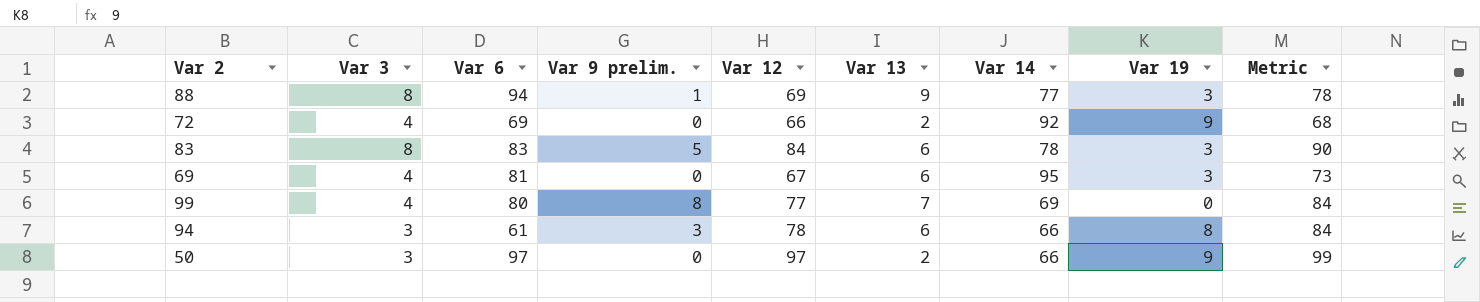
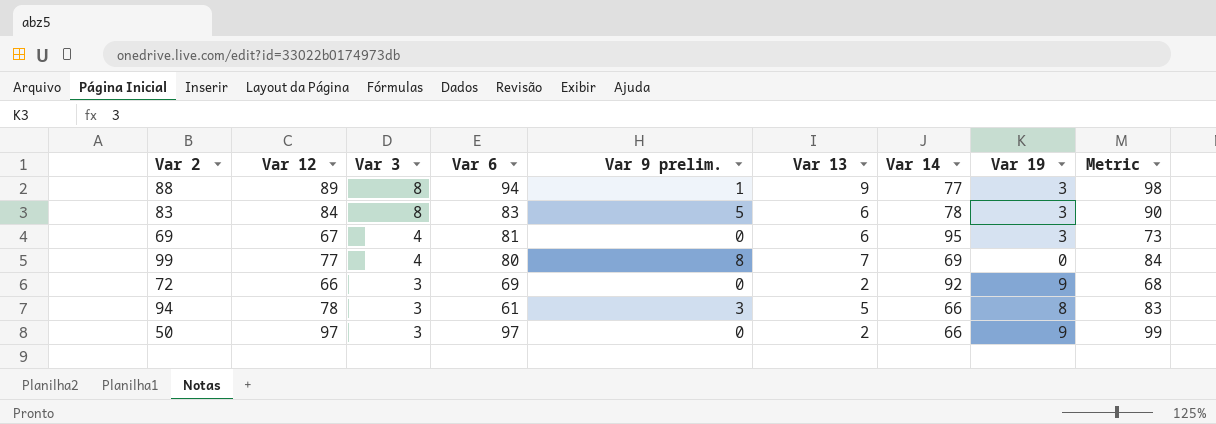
row order: none -> Var 3 descending
column Var 12 | position: 5 -> 2
88 | Var 12: 69 -> 89
88 | Metric: 78 -> 98
72 | Var 3: 4 -> 3
94 | Var 13: 6 -> 5
94 | Metric: 84 -> 83

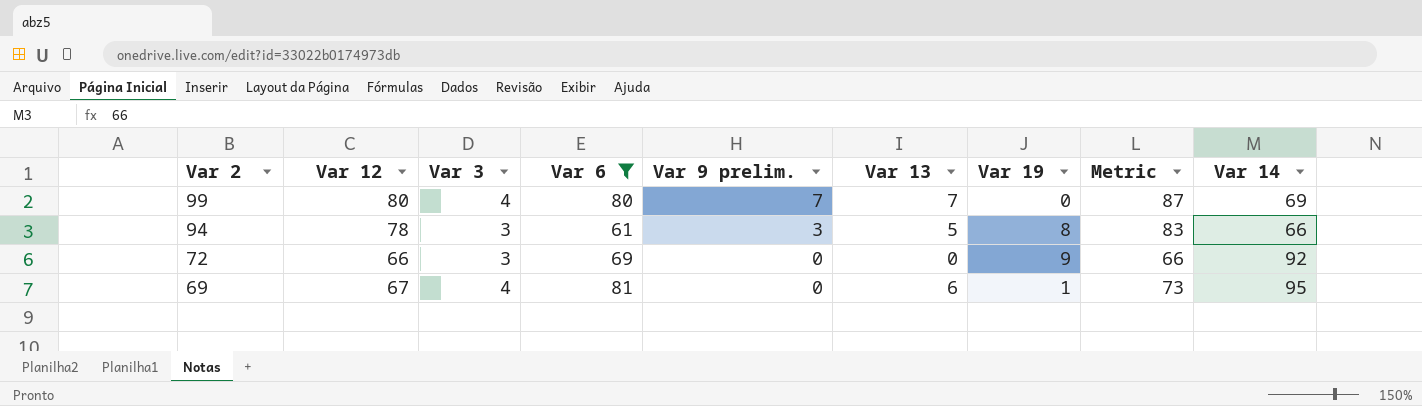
filter: none -> Var 6 <= 81
row order: Var 3 descending -> Var 2 descending
column Var 14 | position: 7 -> 9
99 | Var 12: 77 -> 80
99 | Var 9 prelim.: 8 -> 7
99 | Metric: 84 -> 87
72 | Var 13: 2 -> 0
72 | Metric: 68 -> 66
69 | Var 19: 3 -> 1

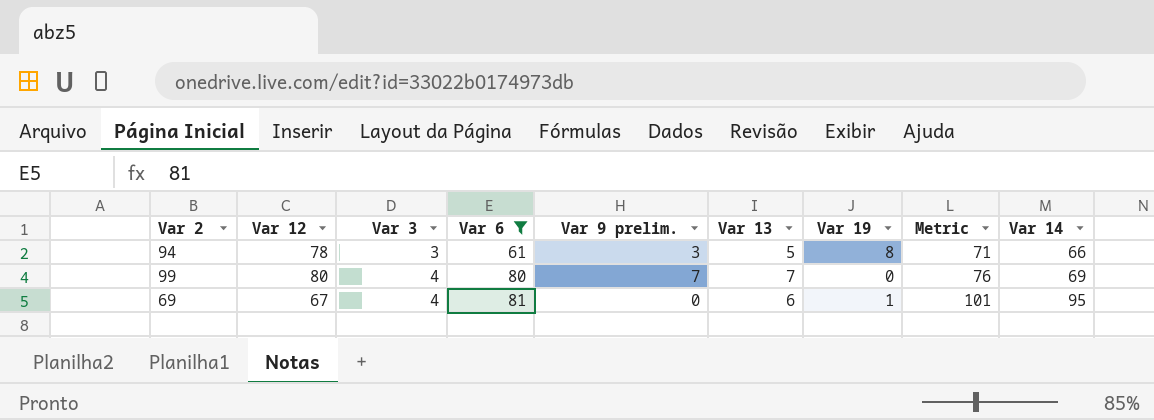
row order: Var 2 descending -> Var 3 ascending
column Metric | formula: [Var 12] + [Var 13] -> [Var 13] + [Var 14]
row 72: 66 | 3 | 69 | 0 | 0 | 9 | 66 | 92 -> none

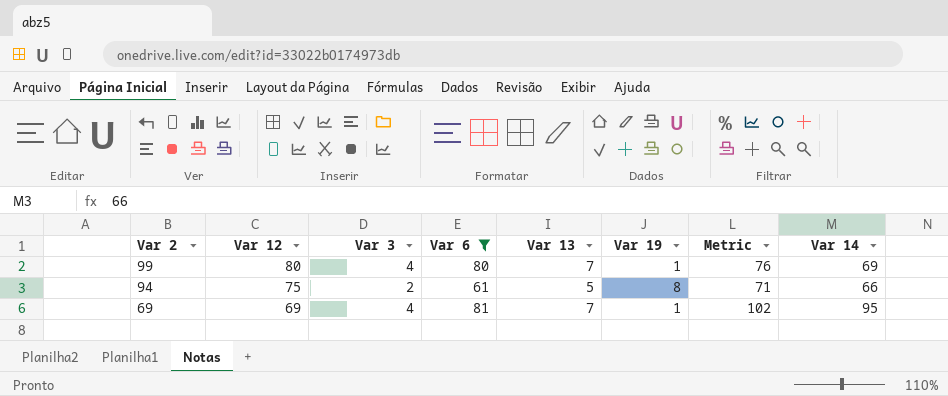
row order: Var 3 ascending -> Var 2 descending
column Var 9 prelim. | position: 5 -> none
99 | Var 19: 0 -> 1
94 | Var 12: 78 -> 75
94 | Var 3: 3 -> 2
69 | Var 12: 67 -> 69
69 | Var 13: 6 -> 7
69 | Metric: 101 -> 102

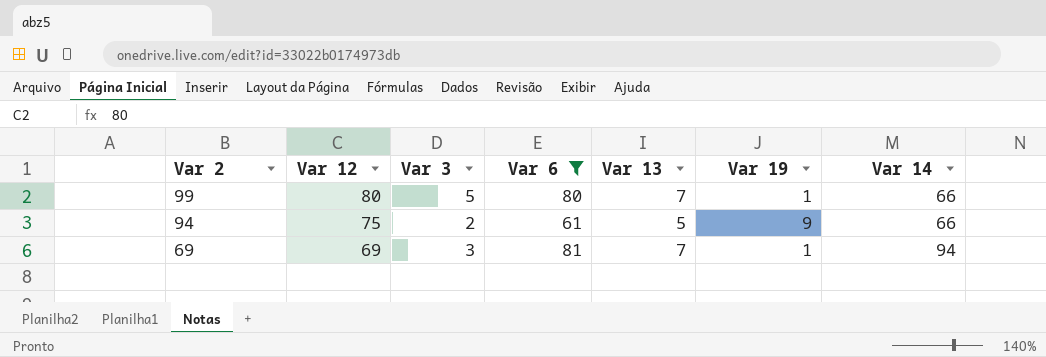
column Metric | formula: [Var 13] + [Var 14] -> none
99 | Var 3: 4 -> 5
99 | Var 14: 69 -> 66
94 | Var 19: 8 -> 9
69 | Var 3: 4 -> 3
69 | Var 14: 95 -> 94

